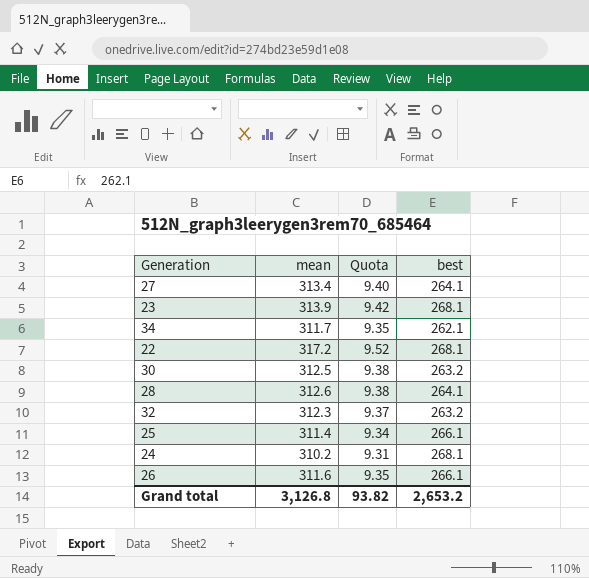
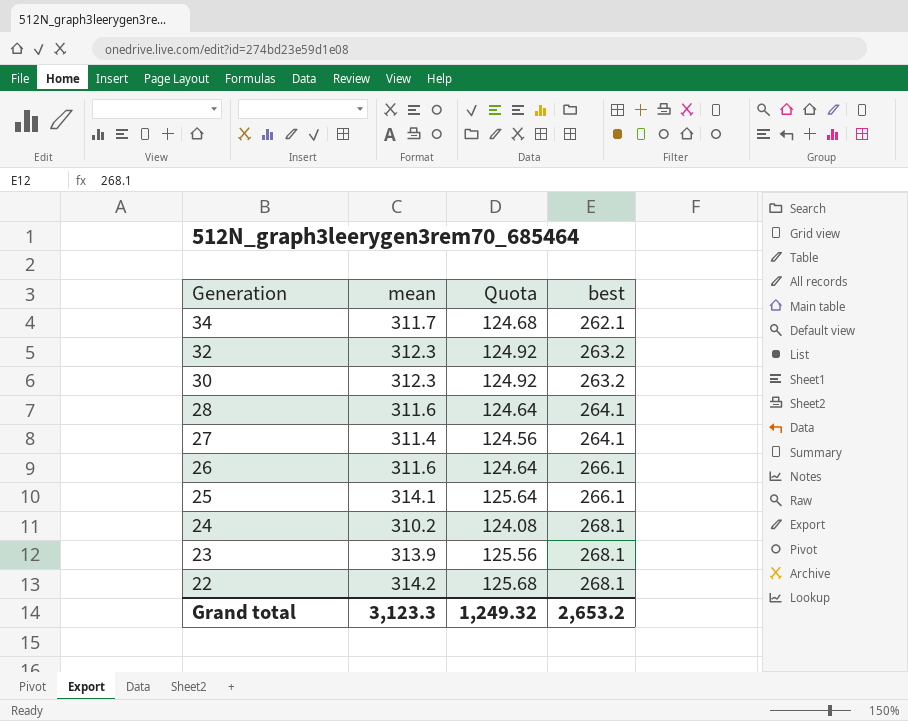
row order: none -> Generation descending
column Quota | formula: [mean] * 0.03 -> [mean] * 0.4
30 | mean: 312.5 -> 312.3
28 | mean: 312.6 -> 311.6
27 | mean: 313.4 -> 311.4
25 | mean: 311.4 -> 314.1
22 | mean: 317.2 -> 314.2
Grand total | mean: 3,126.8 -> 3,123.3
Grand total | Quota: 93.82 -> 1,249.32

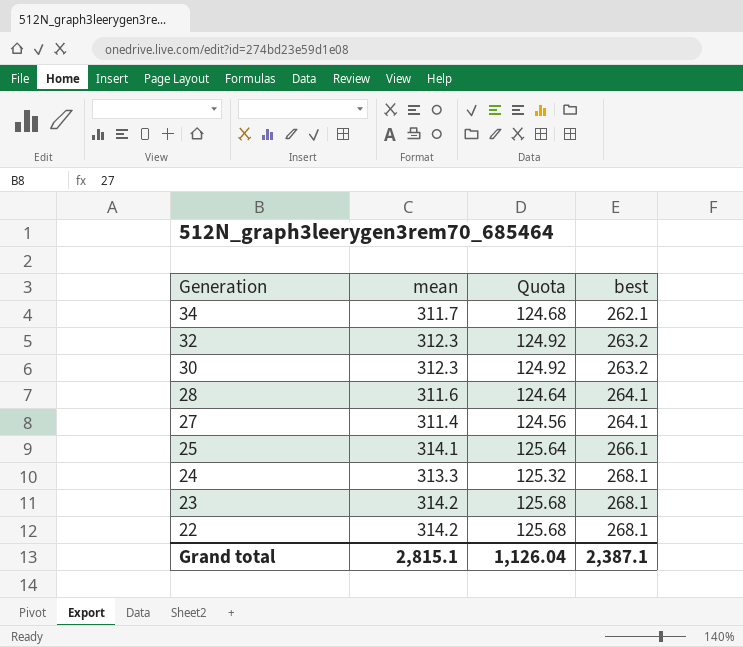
row 26: 311.6 | 124.64 | 266.1 -> none
24 | mean: 310.2 -> 313.3
24 | Quota: 124.08 -> 125.32
23 | mean: 313.9 -> 314.2
23 | Quota: 125.56 -> 125.68
Grand total | mean: 3,123.3 -> 2,815.1
Grand total | Quota: 1,249.32 -> 1,126.04
Grand total | best: 2,653.2 -> 2,387.1

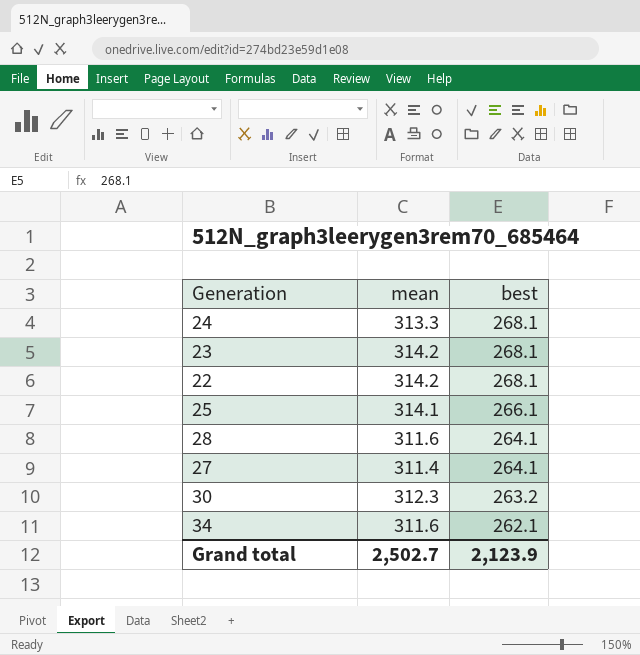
row order: Generation descending -> best descending
column Quota | formula: [mean] * 0.4 -> none
row 32: 312.3 | 124.92 | 263.2 -> none
34 | mean: 311.7 -> 311.6
Grand total | mean: 2,815.1 -> 2,502.7
Grand total | best: 2,387.1 -> 2,123.9

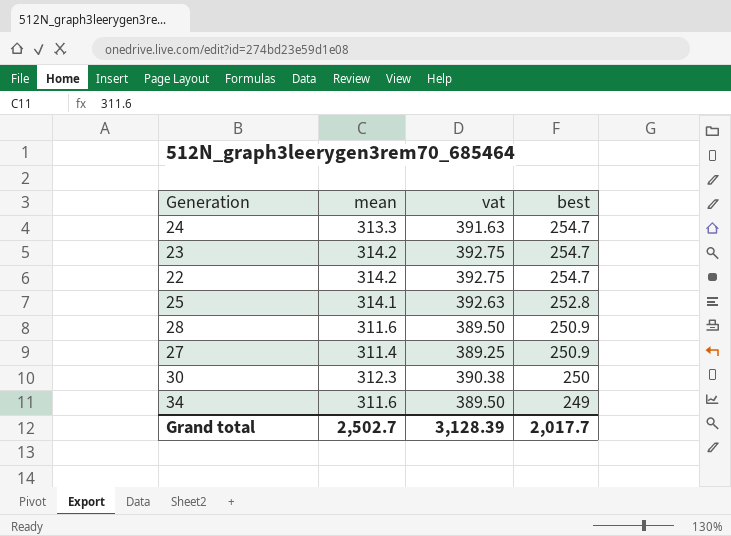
column vat | formula: none -> [mean] * 1.25
24 | best: 268.1 -> 254.7
23 | best: 268.1 -> 254.7
22 | best: 268.1 -> 254.7
25 | best: 266.1 -> 252.8
28 | best: 264.1 -> 250.9
27 | best: 264.1 -> 250.9
30 | best: 263.2 -> 250
34 | best: 262.1 -> 249
Grand total | best: 2,123.9 -> 2,017.7

